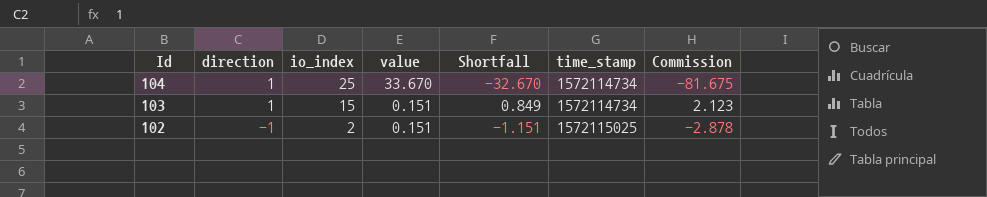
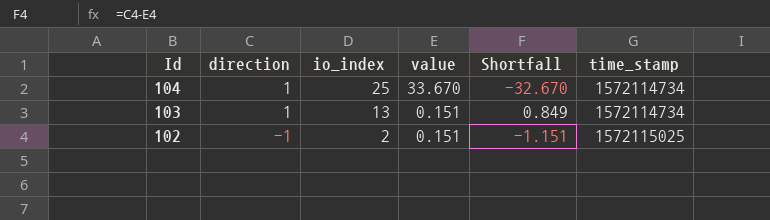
column Commission | formula: [Shortfall] * 2.5 -> none
103 | io_index: 15 -> 13

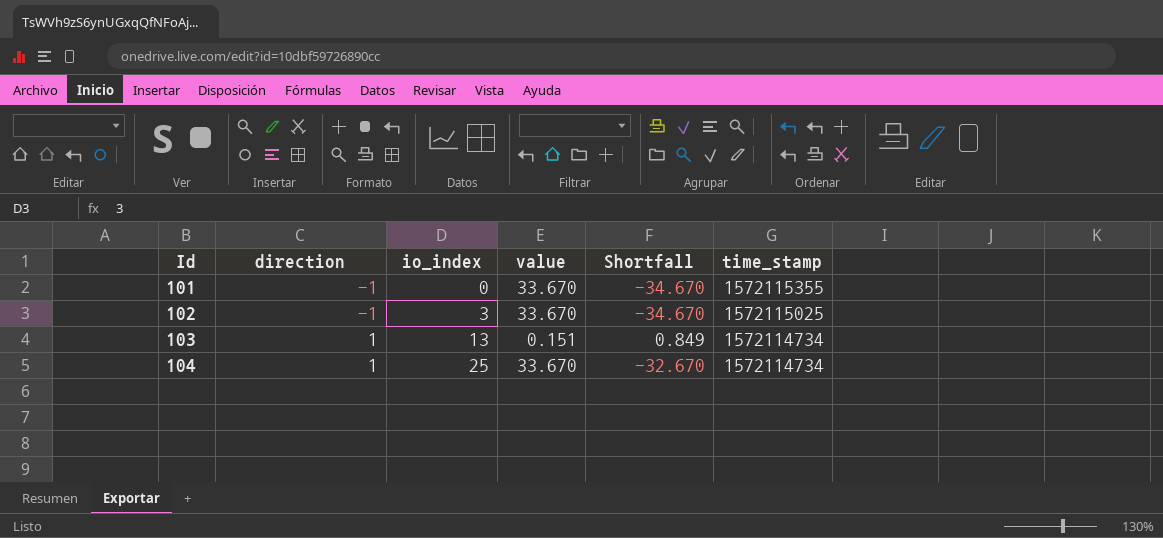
row order: Id descending -> Id ascending
row 101: none -> -1 | 0 | 33.670 | -34.670 | 1572115355
102 | io_index: 2 -> 3
102 | value: 0.151 -> 33.670
102 | Shortfall: -1.151 -> -34.670

